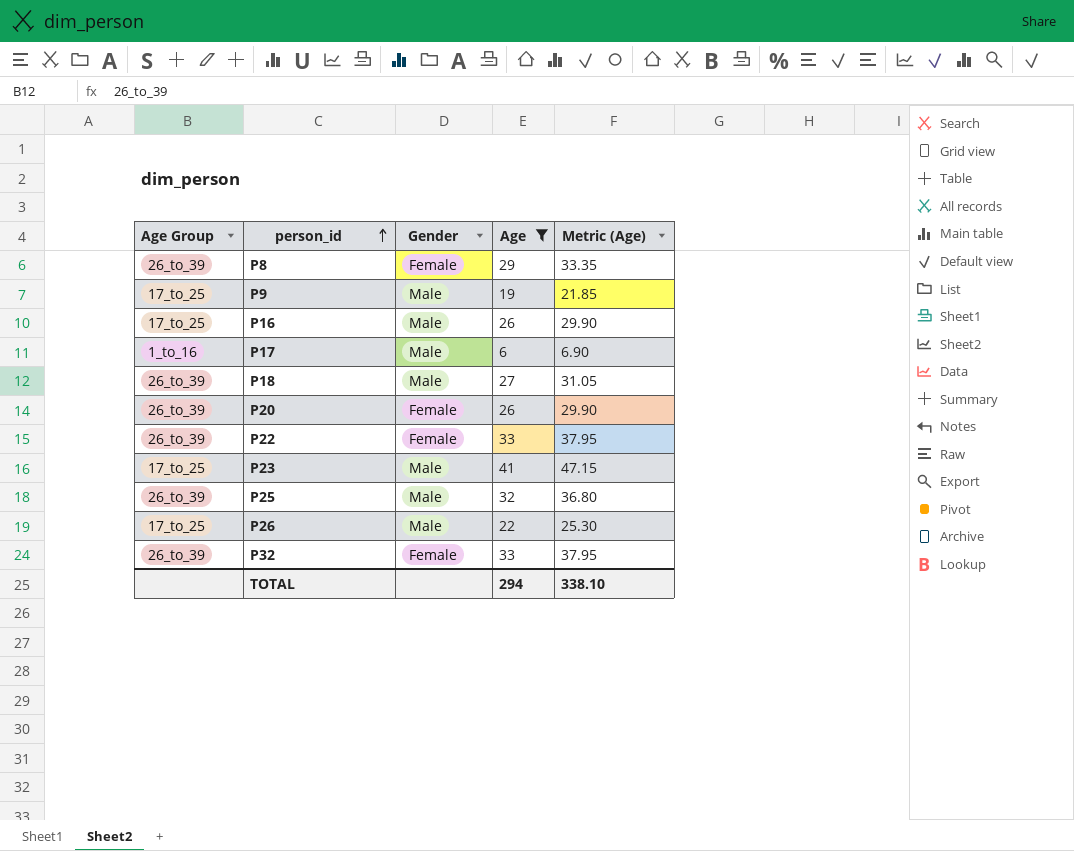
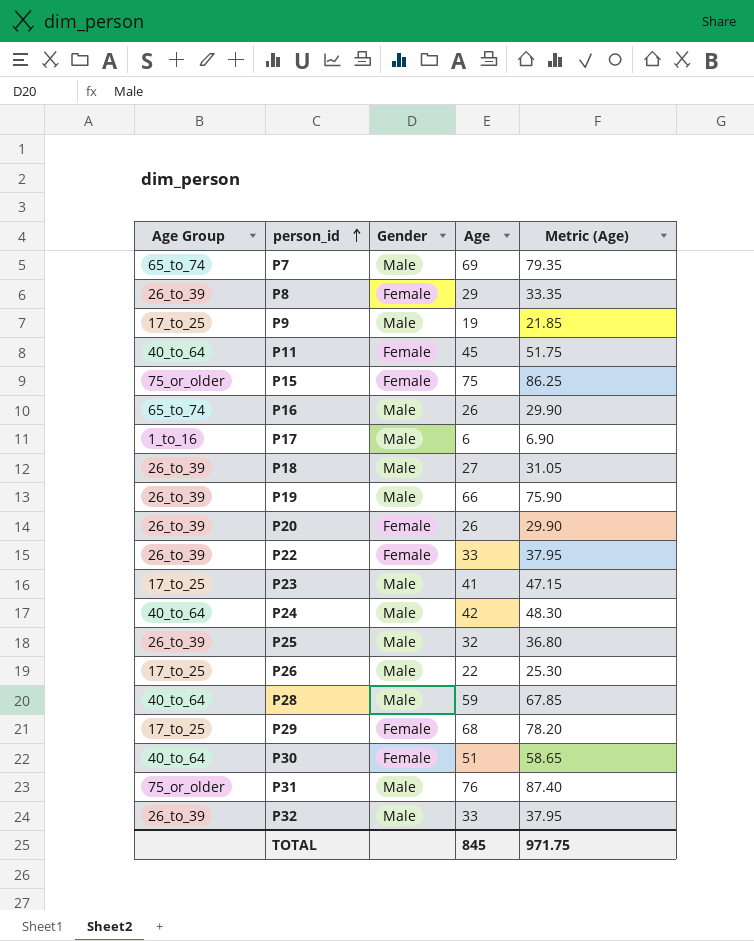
filter: Age <= 41 -> none
P16 | Age Group: 17_to_25 -> 65_to_74
P32 | Gender: Female -> Male
TOTAL | Age: 294 -> 845
TOTAL | Metric (Age): 338.10 -> 971.75

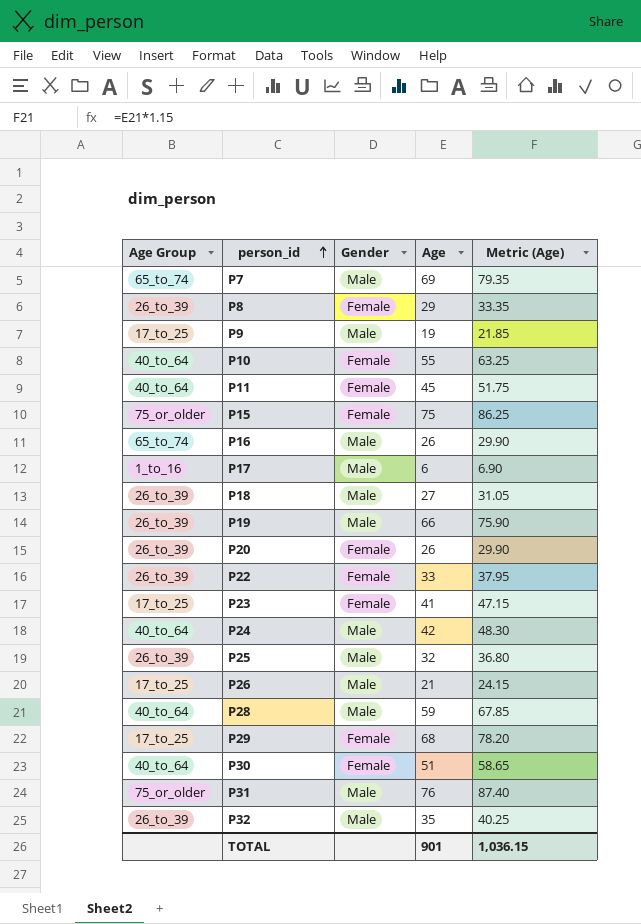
row P10: none -> 40_to_64 | Female | 55 | 63.25
P23 | Gender: Male -> Female
P26 | Age: 22 -> 21
P26 | Metric (Age): 25.30 -> 24.15
P32 | Age: 33 -> 35
P32 | Metric (Age): 37.95 -> 40.25
TOTAL | Age: 845 -> 901
TOTAL | Metric (Age): 971.75 -> 1,036.15

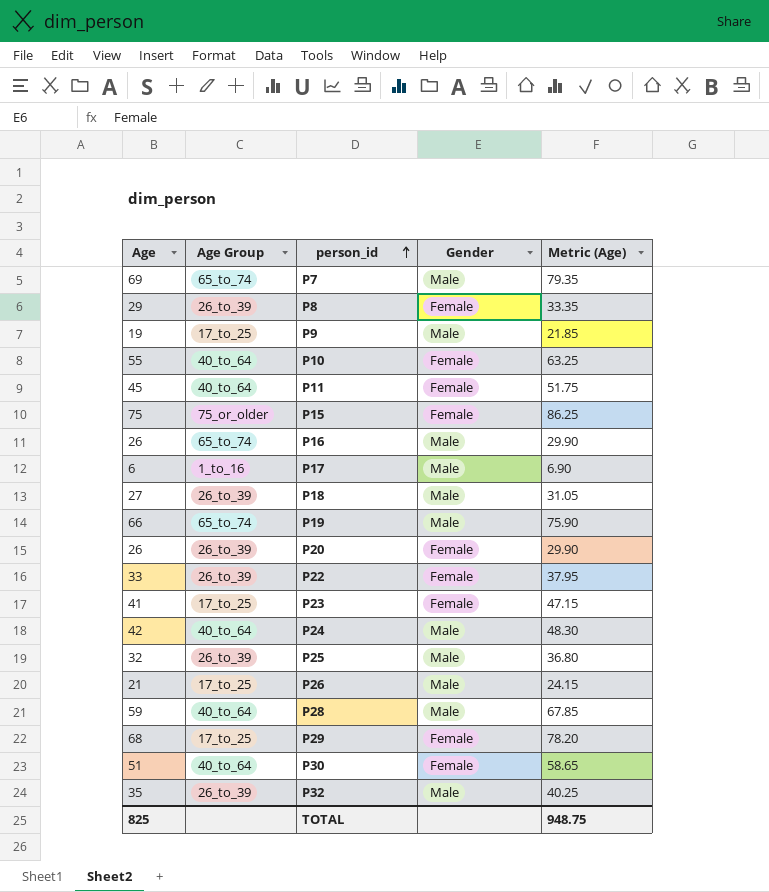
column Age | position: 4 -> 1
row P31: 75_or_older | Male | 76 | 87.40 -> none
P19 | Age Group: 26_to_39 -> 65_to_74
TOTAL | Age: 901 -> 825
TOTAL | Metric (Age): 1,036.15 -> 948.75

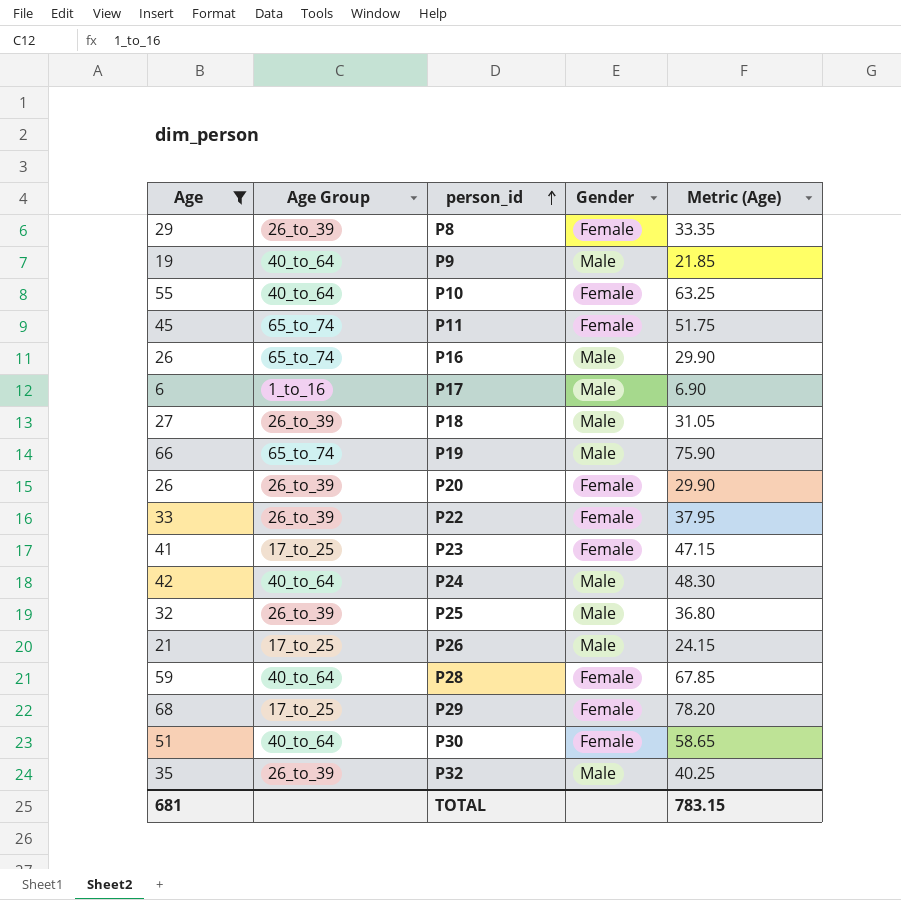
filter: none -> Age <= 68
P9 | Age Group: 17_to_25 -> 40_to_64
P11 | Age Group: 40_to_64 -> 65_to_74
P28 | Gender: Male -> Female
TOTAL | Age: 825 -> 681
TOTAL | Metric (Age): 948.75 -> 783.15

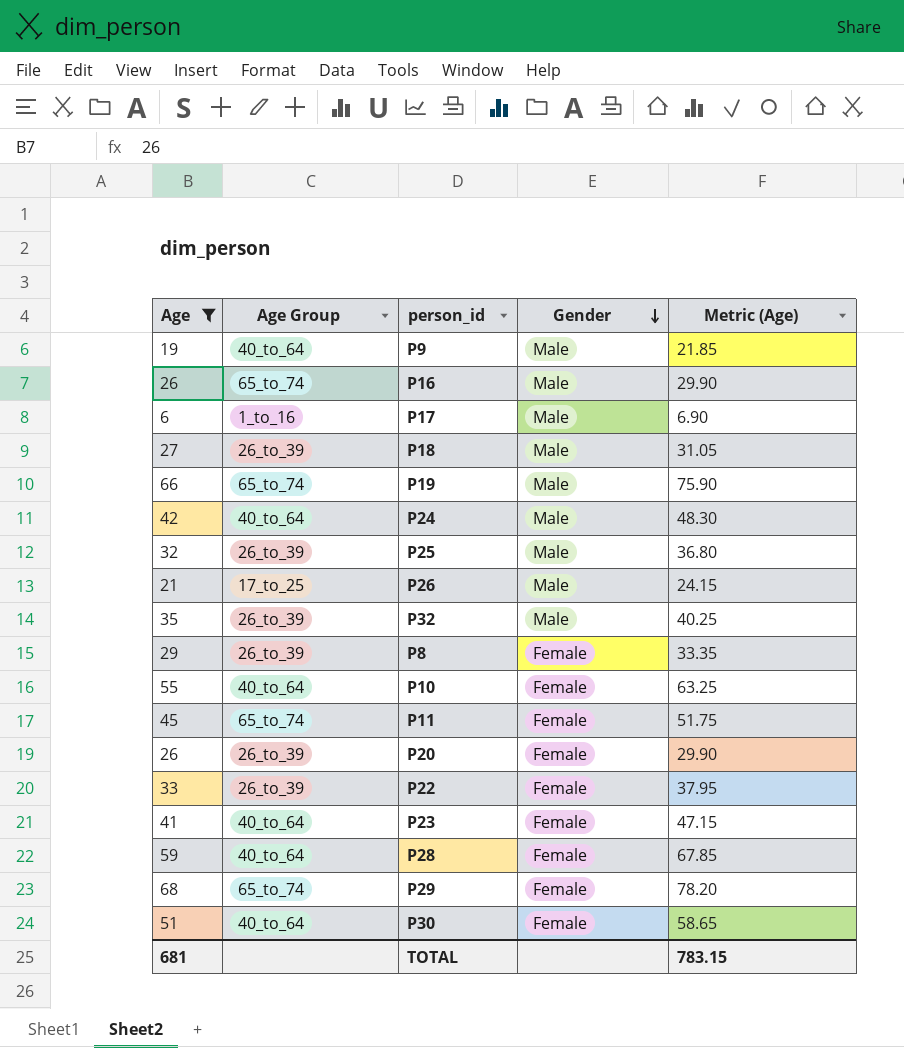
row order: person_id ascending -> Gender descending
P23 | Age Group: 17_to_25 -> 40_to_64
P29 | Age Group: 17_to_25 -> 65_to_74

